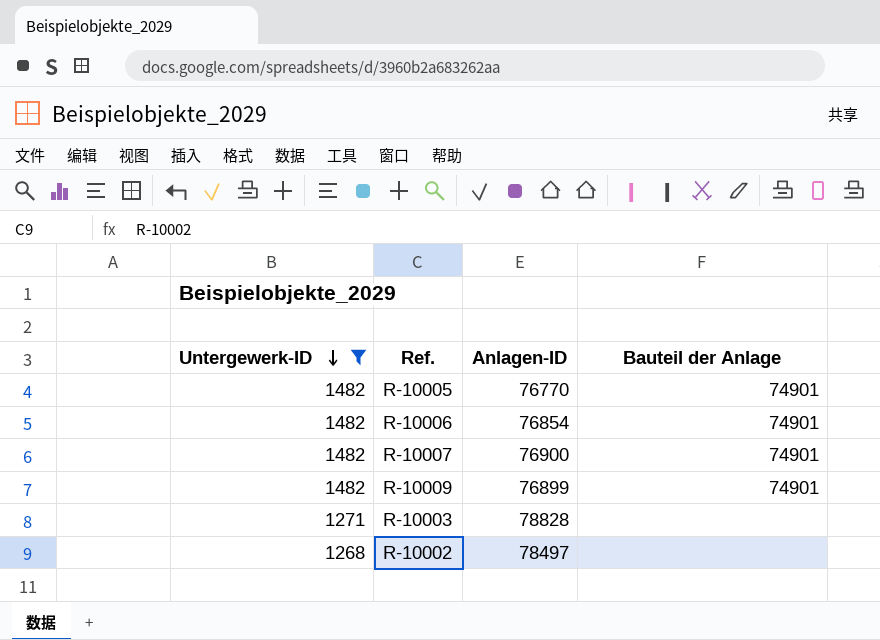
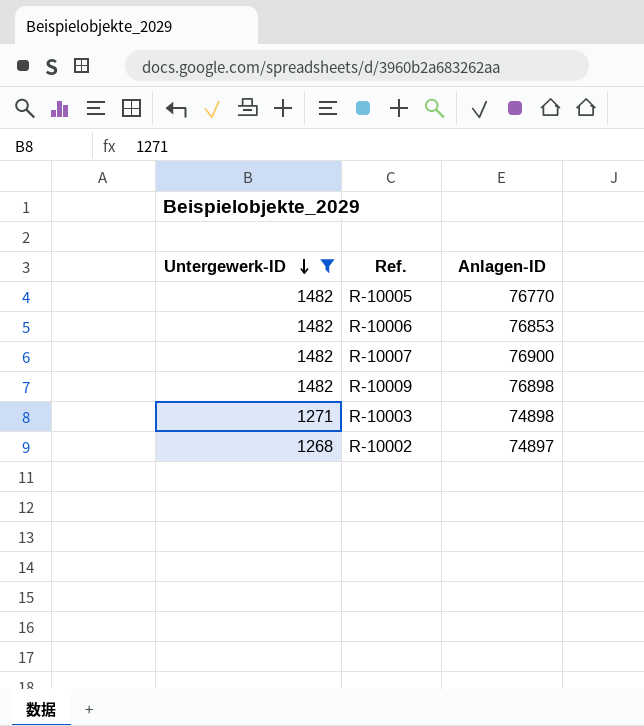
column Bauteil der Anlage | position: 4 -> none
R-10006 | Anlagen-ID: 76854 -> 76853
R-10009 | Anlagen-ID: 76899 -> 76898
R-10003 | Anlagen-ID: 78828 -> 74898
R-10002 | Anlagen-ID: 78497 -> 74897

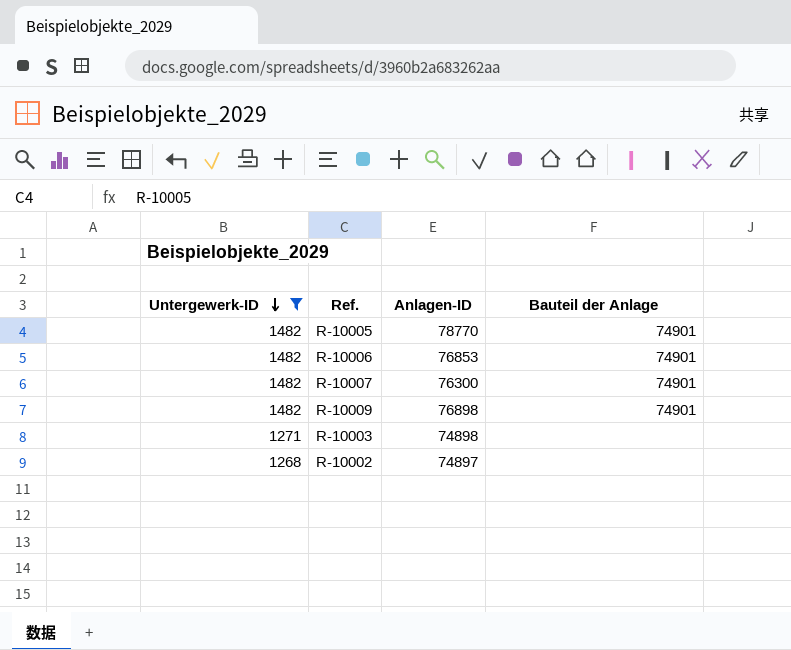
column Bauteil der Anlage | position: none -> 4
R-10005 | Anlagen-ID: 76770 -> 78770
R-10007 | Anlagen-ID: 76900 -> 76300

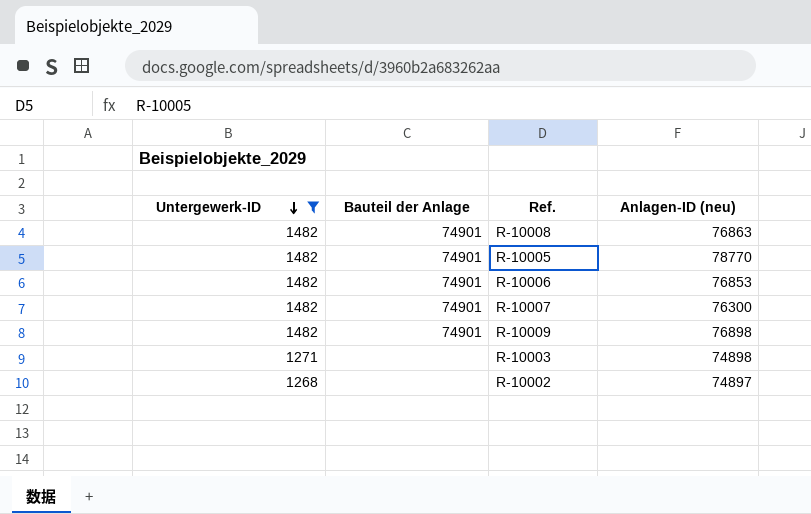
column Bauteil der Anlage | position: 4 -> 2
column name: Anlagen-ID -> Anlagen-ID (neu)
row R-10008: none -> 1482 | 74901 | 76863

